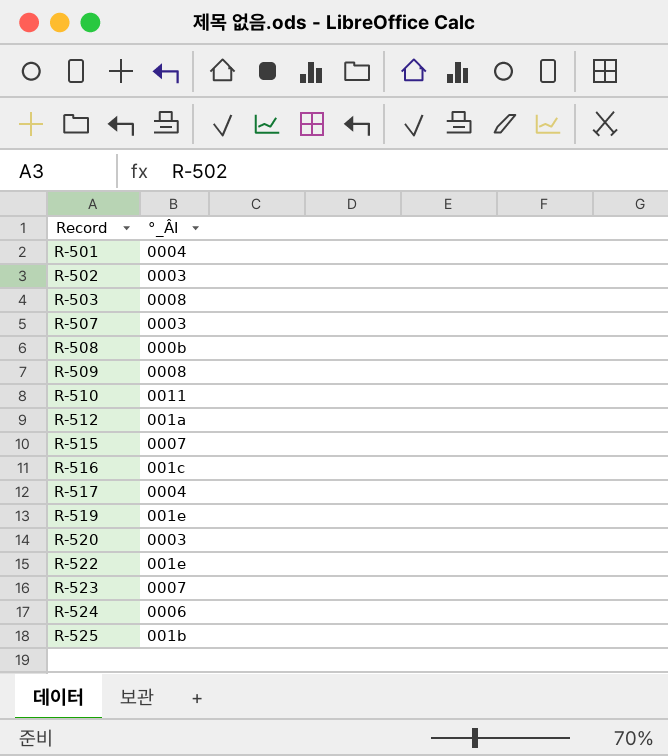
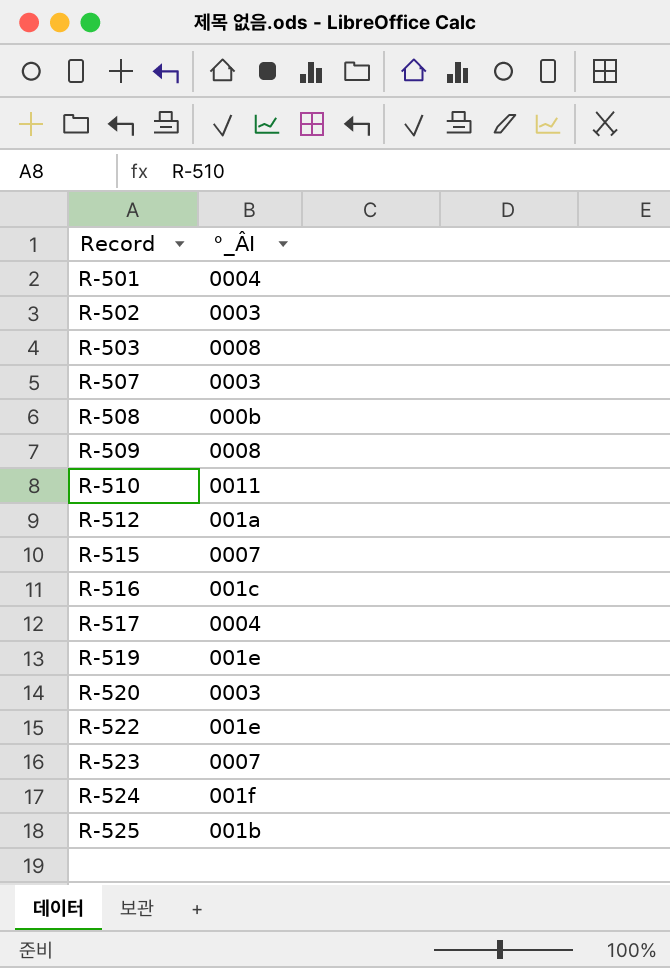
R-524 | °_ÂI: 0006 -> 001f

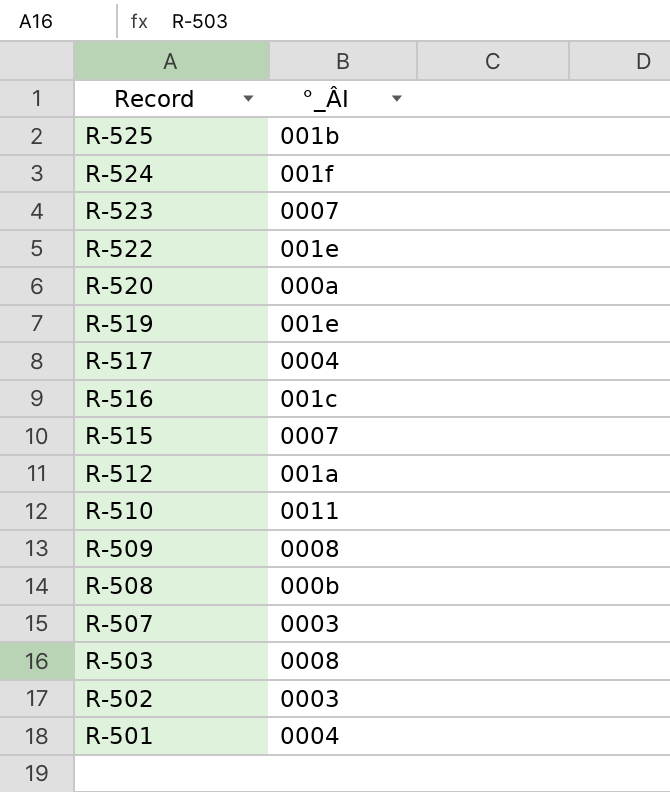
row order: Record ascending -> Record descending
R-520 | °_ÂI: 0003 -> 000a

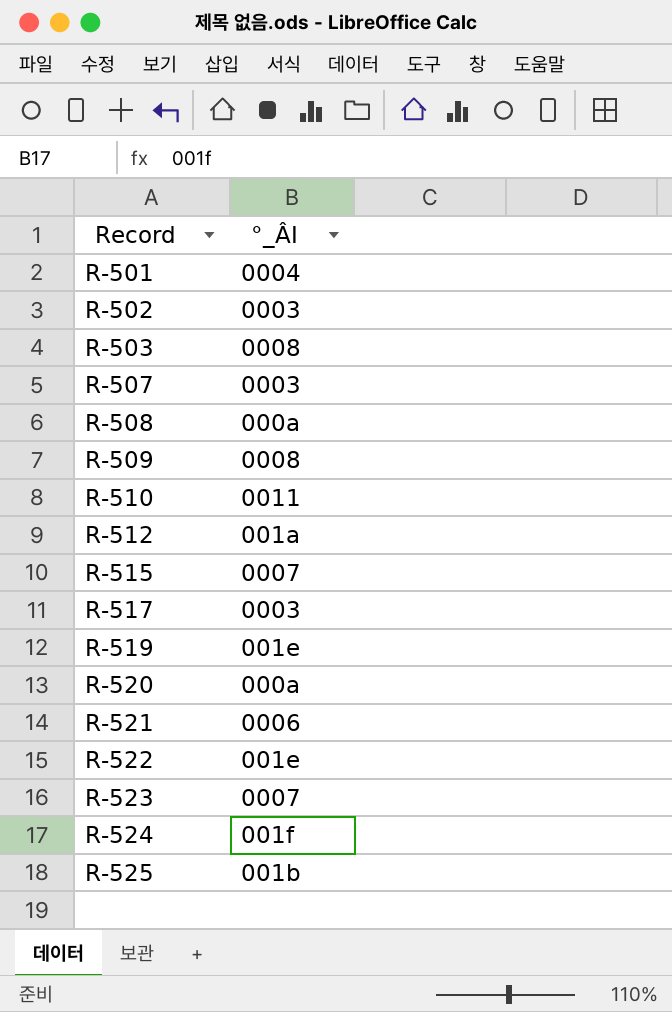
row order: Record descending -> Record ascending
row R-516: 001c -> none
R-508 | °_ÂI: 000b -> 000a
R-517 | °_ÂI: 0004 -> 0003
row R-521: none -> 0006

